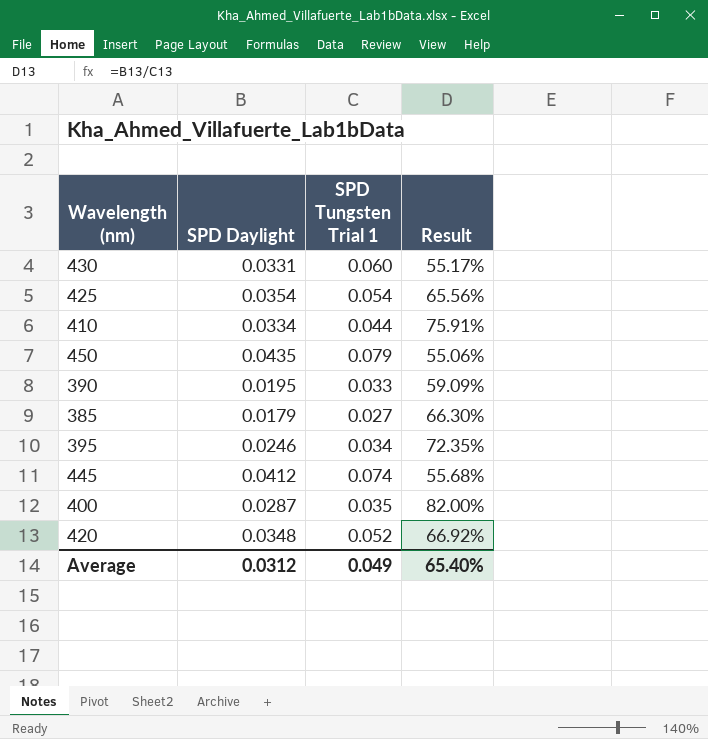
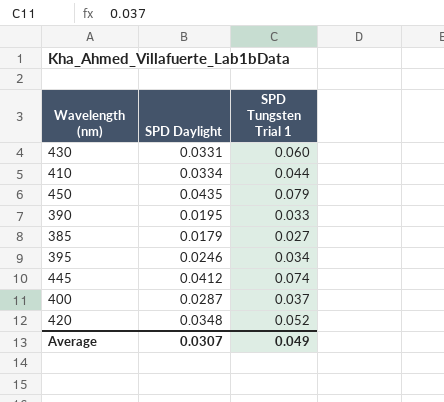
column Result | formula: [SPD Daylight] / [SPD Tungsten Trial 1] -> none
row 425: 0.0354 | 0.054 | 65.56% -> none
400 | SPD Tungsten Trial 1: 0.035 -> 0.037
Average | SPD Daylight: 0.0312 -> 0.0307

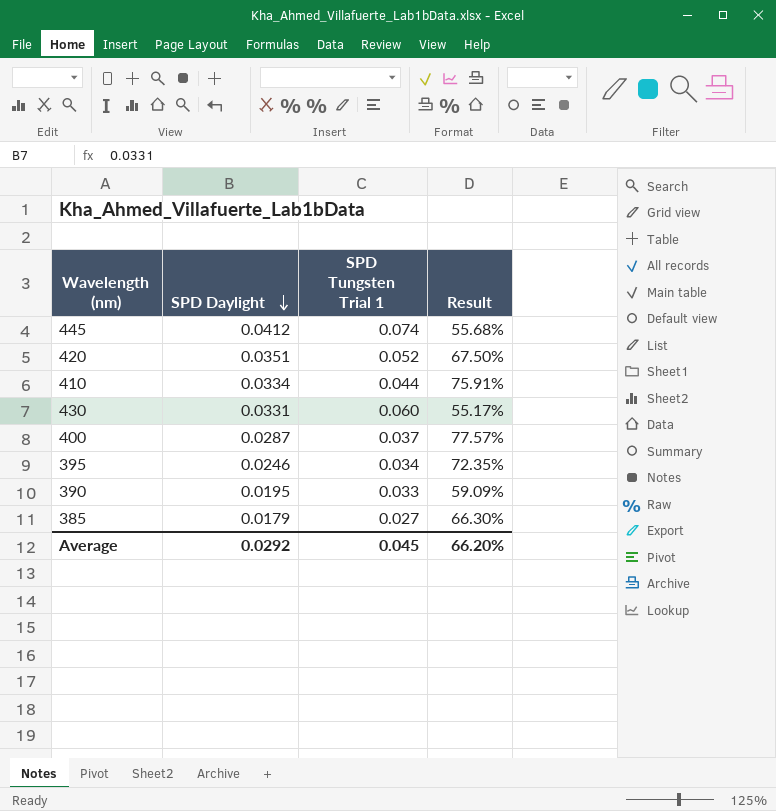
row order: none -> SPD Daylight descending
column Result | formula: none -> [SPD Daylight] / [SPD Tungsten Trial 1]
row 450: 0.0435 | 0.079 -> none
420 | SPD Daylight: 0.0348 -> 0.0351
Average | SPD Daylight: 0.0307 -> 0.0292
Average | SPD Tungsten Trial 1: 0.049 -> 0.045

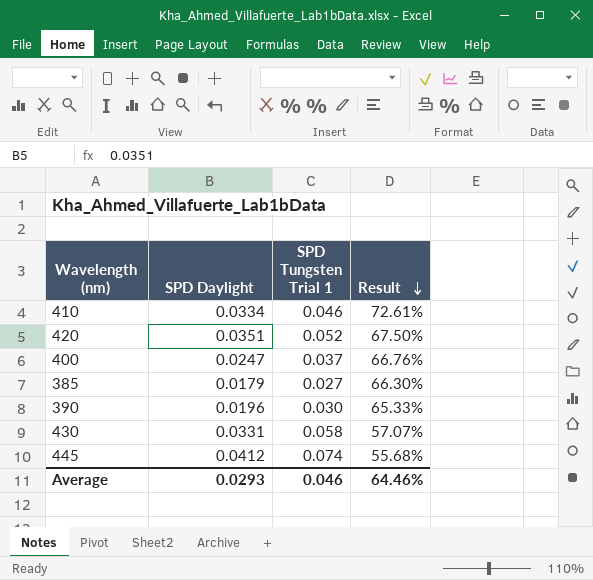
row order: SPD Daylight descending -> Result descending
row 395: 0.0246 | 0.034 | 72.35% -> none
410 | SPD Tungsten Trial 1: 0.044 -> 0.046
410 | Result: 75.91% -> 72.61%
400 | SPD Daylight: 0.0287 -> 0.0247
400 | Result: 77.57% -> 66.76%
390 | SPD Daylight: 0.0195 -> 0.0196
390 | SPD Tungsten Trial 1: 0.033 -> 0.030
390 | Result: 59.09% -> 65.33%
430 | SPD Tungsten Trial 1: 0.060 -> 0.058
430 | Result: 55.17% -> 57.07%
Average | SPD Daylight: 0.0292 -> 0.0293
Average | SPD Tungsten Trial 1: 0.045 -> 0.046
Average | Result: 66.20% -> 64.46%

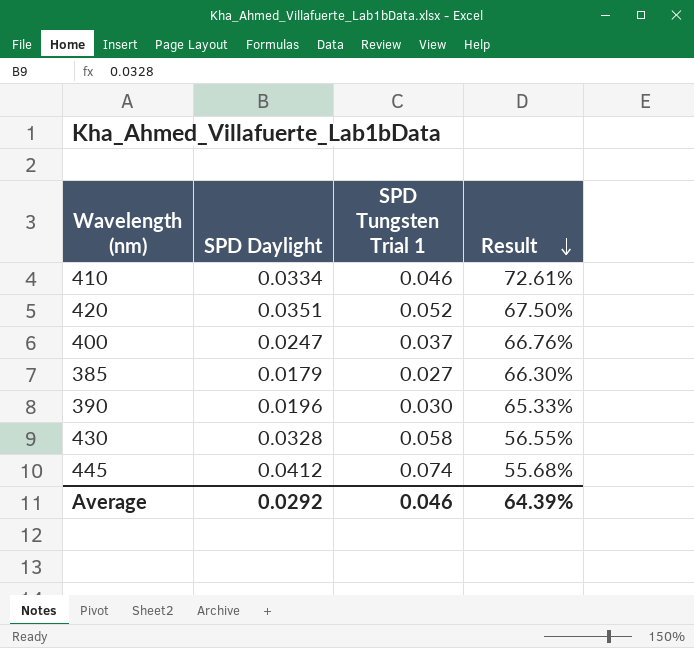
430 | SPD Daylight: 0.0331 -> 0.0328
430 | Result: 57.07% -> 56.55%
Average | SPD Daylight: 0.0293 -> 0.0292
Average | Result: 64.46% -> 64.39%

